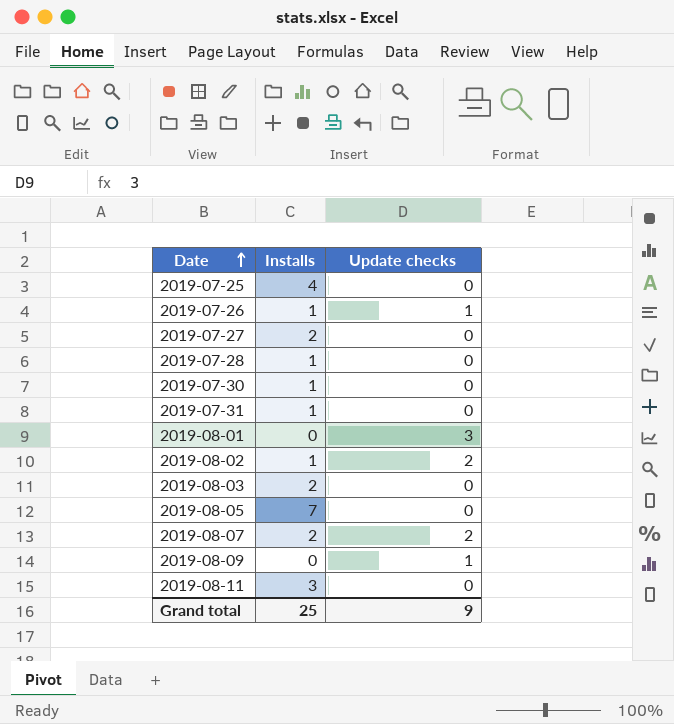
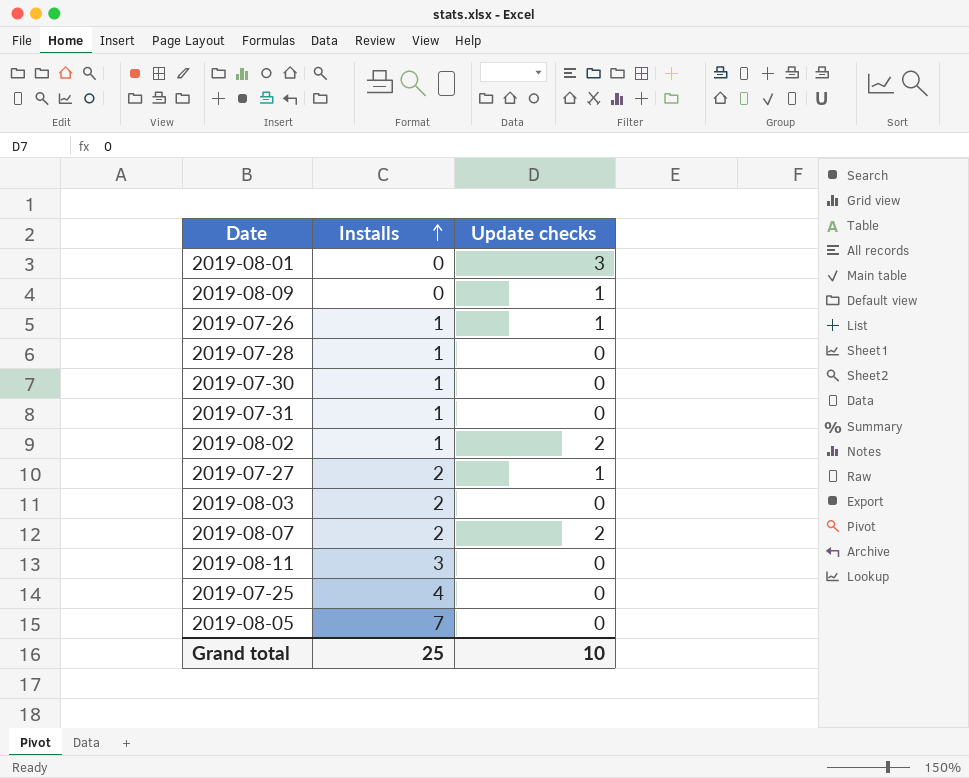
row order: Date ascending -> Installs ascending
2019-07-27 | Update checks: 0 -> 1
Grand total | Update checks: 9 -> 10

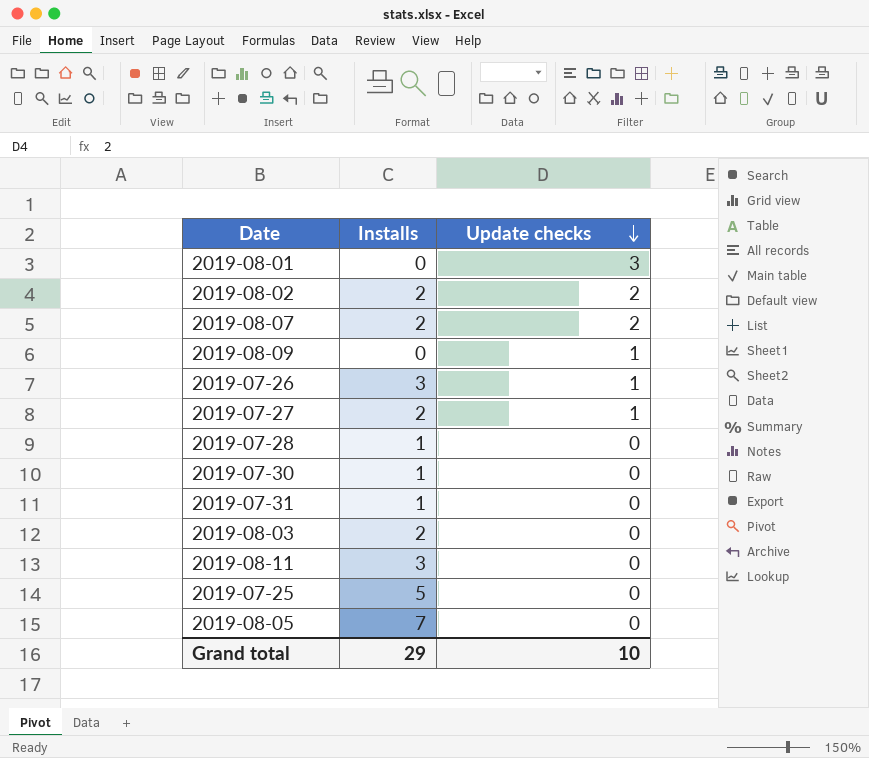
row order: Installs ascending -> Update checks descending
2019-08-02 | Installs: 1 -> 2
2019-07-26 | Installs: 1 -> 3
2019-07-25 | Installs: 4 -> 5
Grand total | Installs: 25 -> 29

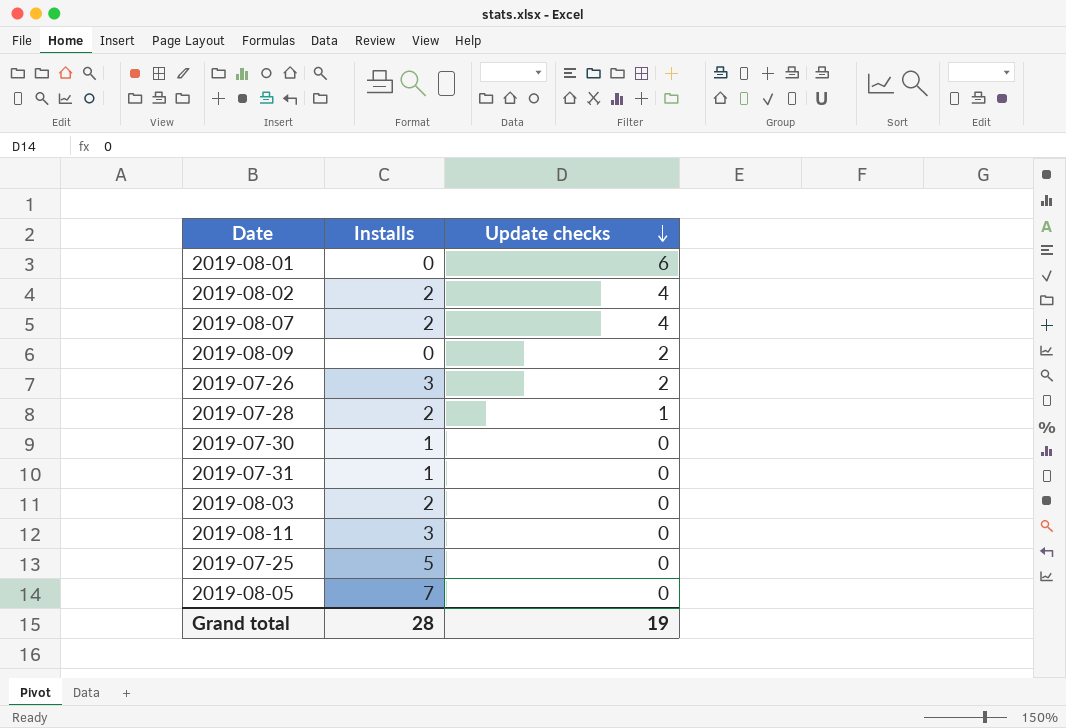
row 2019-07-27: 2 | 1 -> none
2019-08-01 | Update checks: 3 -> 6
2019-08-02 | Update checks: 2 -> 4
2019-08-07 | Update checks: 2 -> 4
2019-08-09 | Update checks: 1 -> 2
2019-07-26 | Update checks: 1 -> 2
2019-07-28 | Installs: 1 -> 2
2019-07-28 | Update checks: 0 -> 1
Grand total | Installs: 29 -> 28
Grand total | Update checks: 10 -> 19

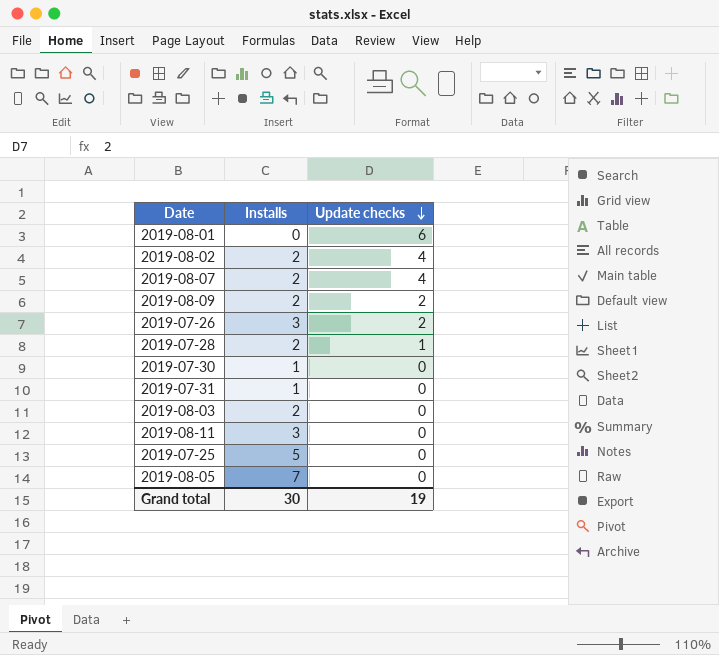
2019-08-09 | Installs: 0 -> 2
Grand total | Installs: 28 -> 30

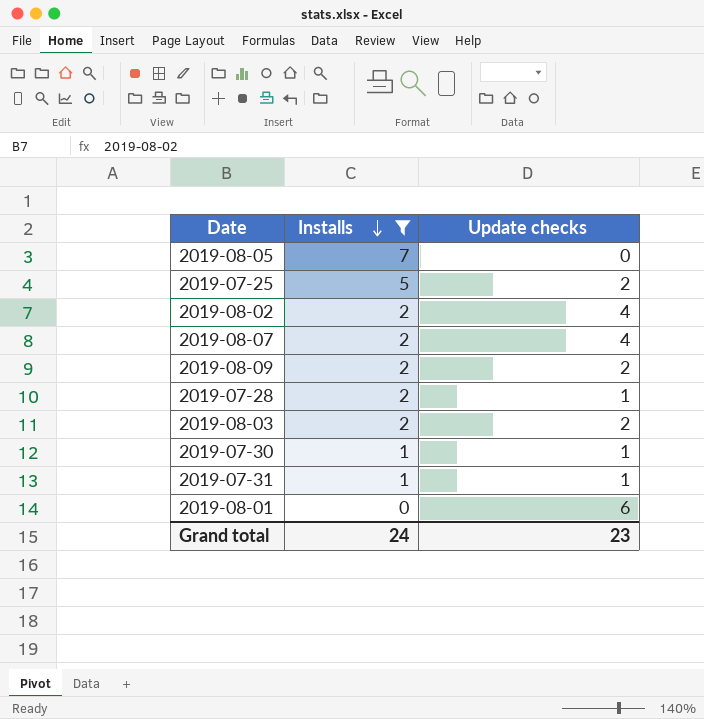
filter: none -> Installs != 3
row order: Update checks descending -> Installs descending
2019-07-25 | Update checks: 0 -> 2
2019-08-03 | Update checks: 0 -> 2
2019-07-30 | Update checks: 0 -> 1
2019-07-31 | Update checks: 0 -> 1
Grand total | Installs: 30 -> 24
Grand total | Update checks: 19 -> 23

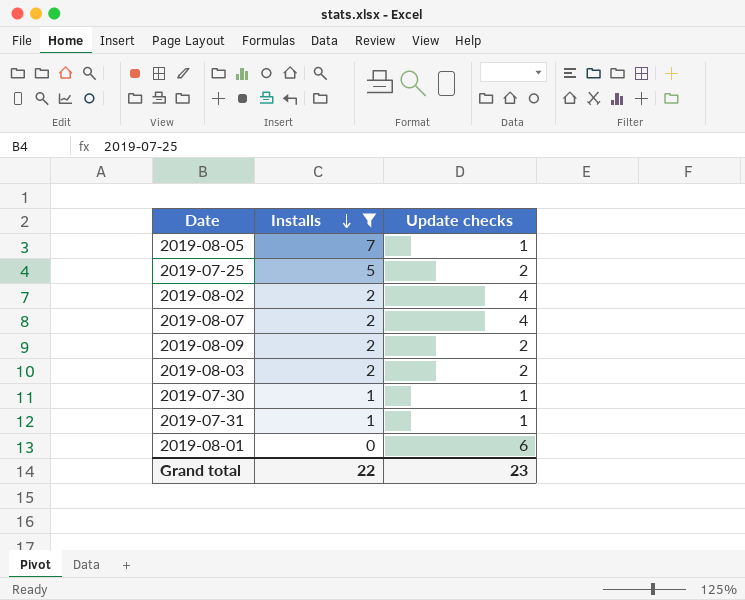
row 2019-07-28: 2 | 1 -> none
2019-08-05 | Update checks: 0 -> 1
Grand total | Installs: 24 -> 22

